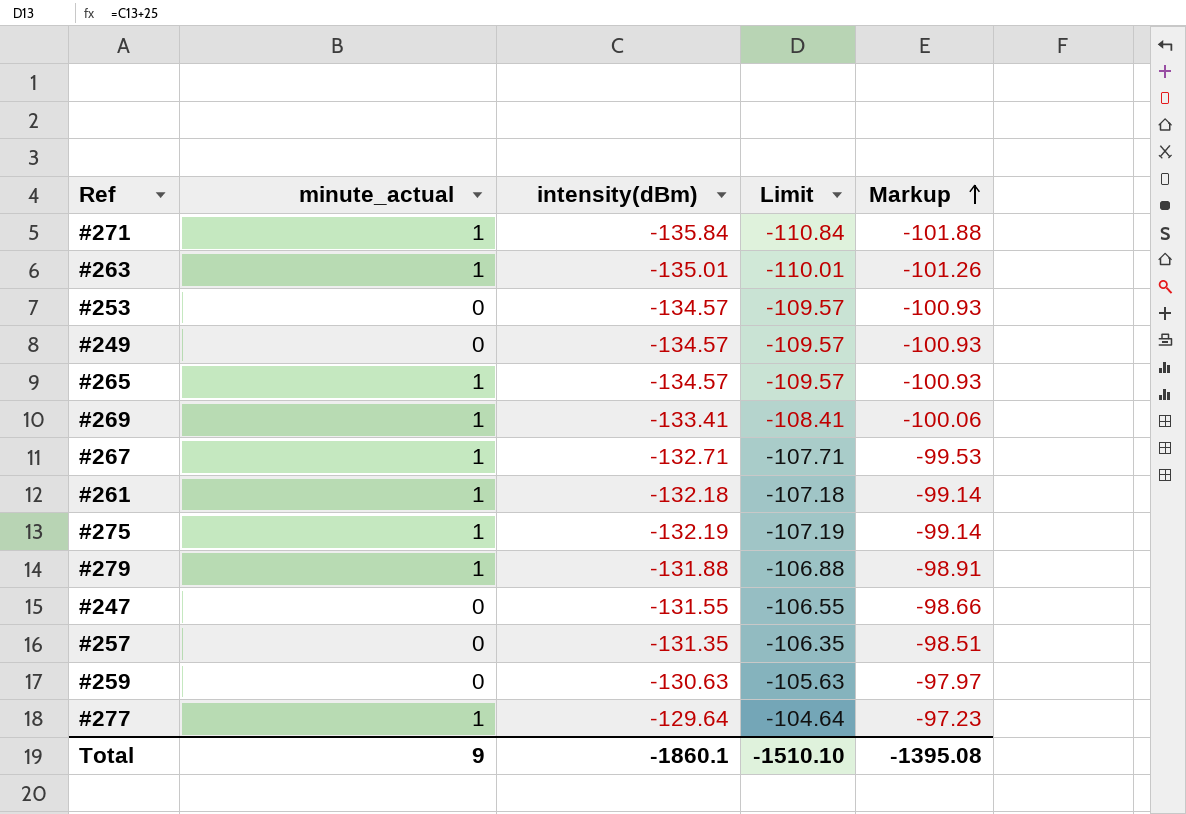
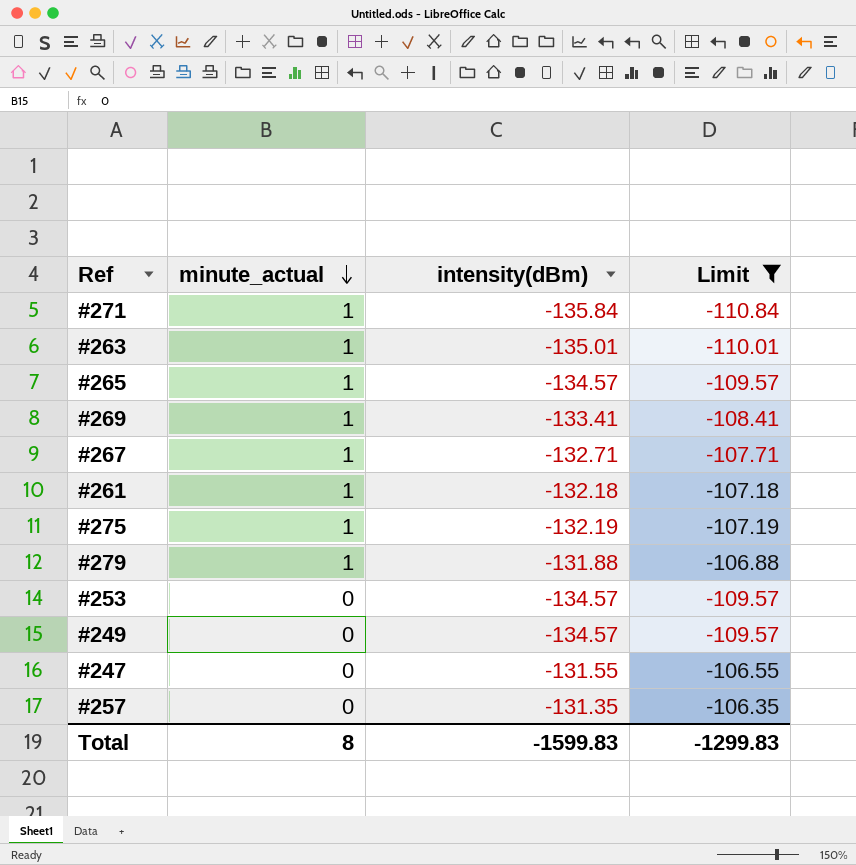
filter: none -> Limit <= -106.35
row order: Markup ascending -> minute_actual descending
column Markup | formula: [intensity(dBm)] * 0.75 -> none
Total | minute_actual: 9 -> 8
Total | intensity(dBm): -1860.1 -> -1599.83
Total | Limit: -1510.10 -> -1299.83

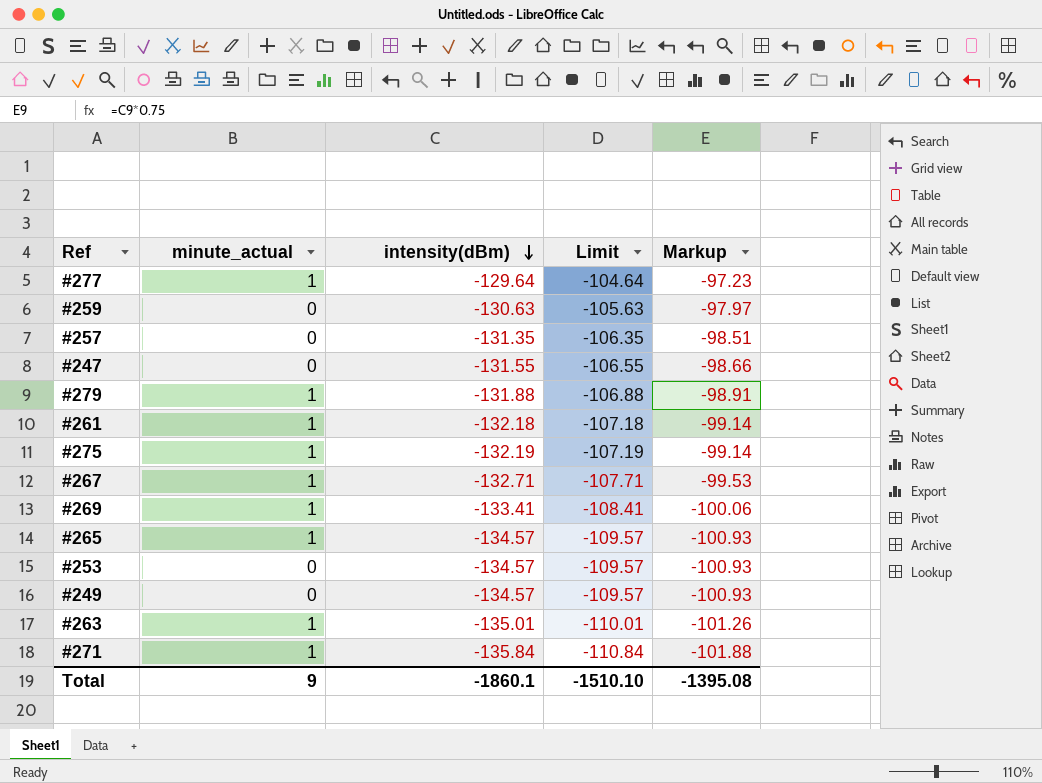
filter: Limit <= -106.35 -> none
row order: minute_actual descending -> intensity(dBm) descending
column Markup | formula: none -> [intensity(dBm)] * 0.75
Total | minute_actual: 8 -> 9
Total | intensity(dBm): -1599.83 -> -1860.1
Total | Limit: -1299.83 -> -1510.10

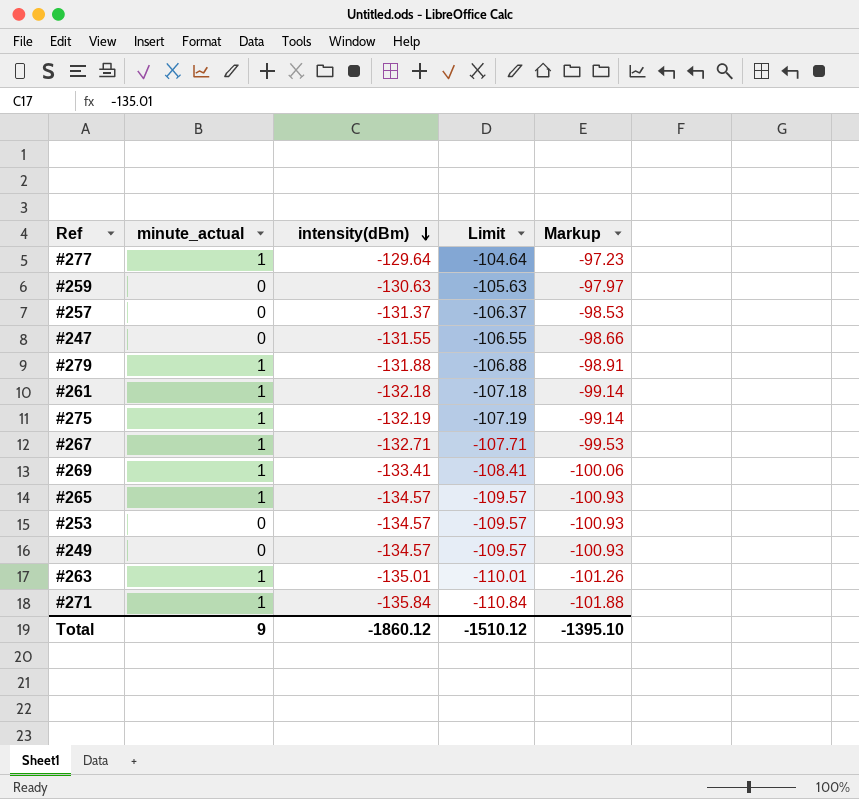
#257 | intensity(dBm): -131.35 -> -131.37
#257 | Limit: -106.35 -> -106.37
#257 | Markup: -98.51 -> -98.53
Total | intensity(dBm): -1860.1 -> -1860.12
Total | Limit: -1510.10 -> -1510.12
Total | Markup: -1395.08 -> -1395.10

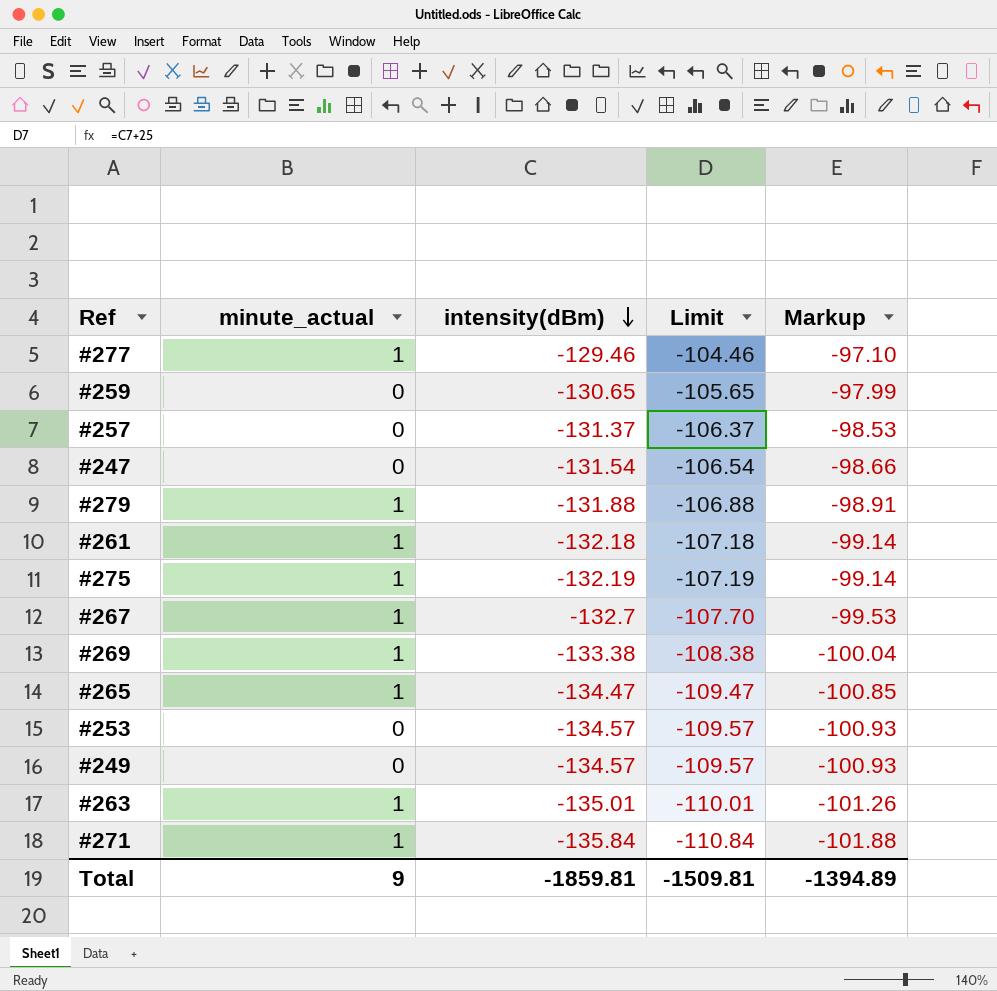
#277 | intensity(dBm): -129.64 -> -129.46
#277 | Limit: -104.64 -> -104.46
#277 | Markup: -97.23 -> -97.10
#259 | intensity(dBm): -130.63 -> -130.65
#259 | Limit: -105.63 -> -105.65
#259 | Markup: -97.97 -> -97.99
#247 | intensity(dBm): -131.55 -> -131.54
#247 | Limit: -106.55 -> -106.54
#267 | intensity(dBm): -132.71 -> -132.7
#267 | Limit: -107.71 -> -107.70
#269 | intensity(dBm): -133.41 -> -133.38
#269 | Limit: -108.41 -> -108.38
#269 | Markup: -100.06 -> -100.04
#265 | intensity(dBm): -134.57 -> -134.47
#265 | Limit: -109.57 -> -109.47
#265 | Markup: -100.93 -> -100.85
Total | intensity(dBm): -1860.12 -> -1859.81
Total | Limit: -1510.12 -> -1509.81
Total | Markup: -1395.10 -> -1394.89

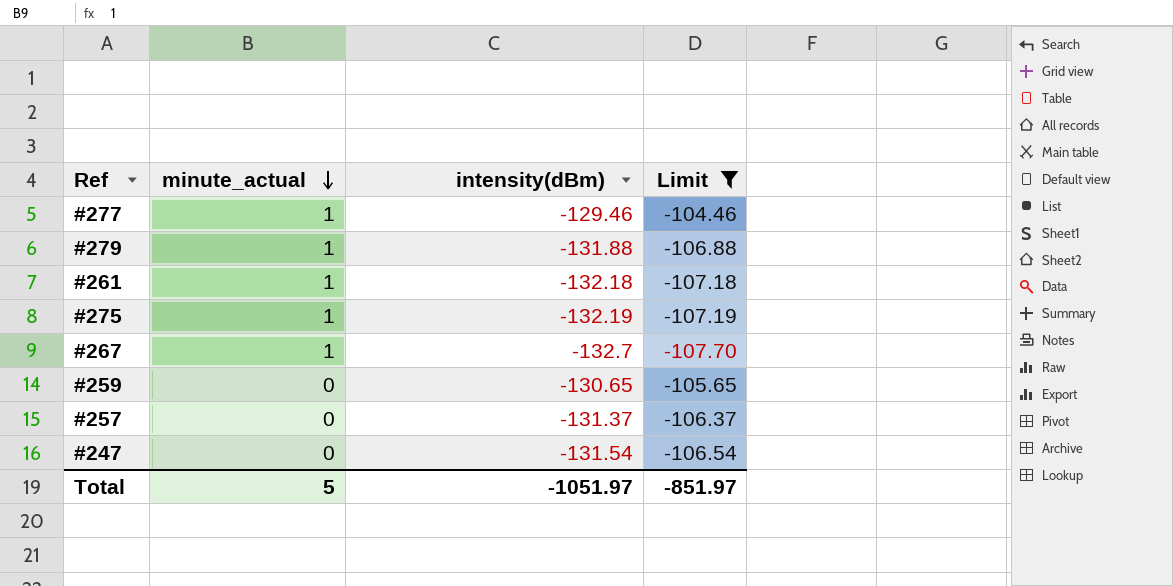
filter: none -> Limit >= -107.70
row order: intensity(dBm) descending -> minute_actual descending
column Markup | formula: [intensity(dBm)] * 0.75 -> none
Total | minute_actual: 9 -> 5
Total | intensity(dBm): -1859.81 -> -1051.97
Total | Limit: -1509.81 -> -851.97

